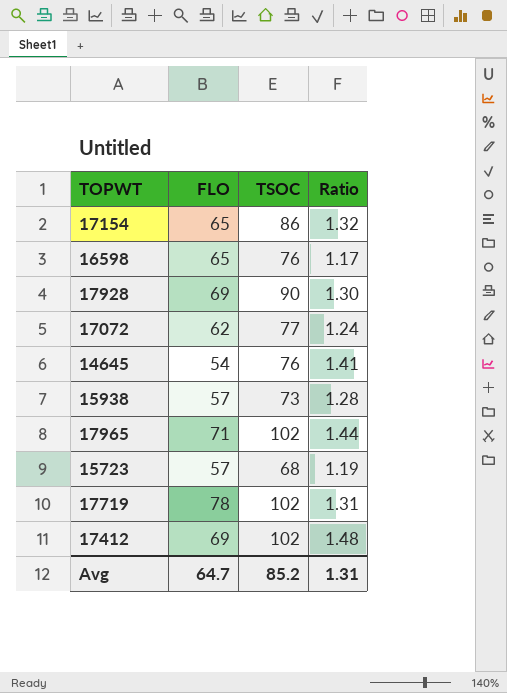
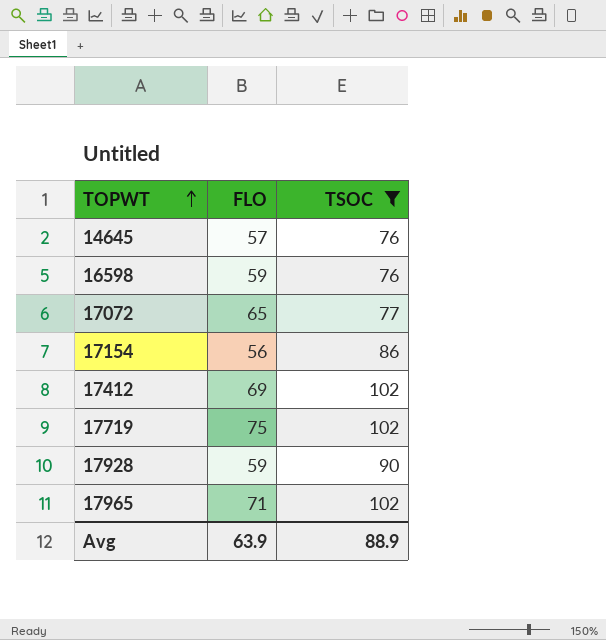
filter: none -> TSOC >= 76
row order: none -> TOPWT ascending
column Ratio | formula: [TSOC] / [FLO] -> none
14645 | FLO: 54 -> 57
16598 | FLO: 65 -> 59
17072 | FLO: 62 -> 65
17154 | FLO: 65 -> 56
17719 | FLO: 78 -> 75
17928 | FLO: 69 -> 59
Avg | FLO: 64.7 -> 63.9
Avg | TSOC: 85.2 -> 88.9

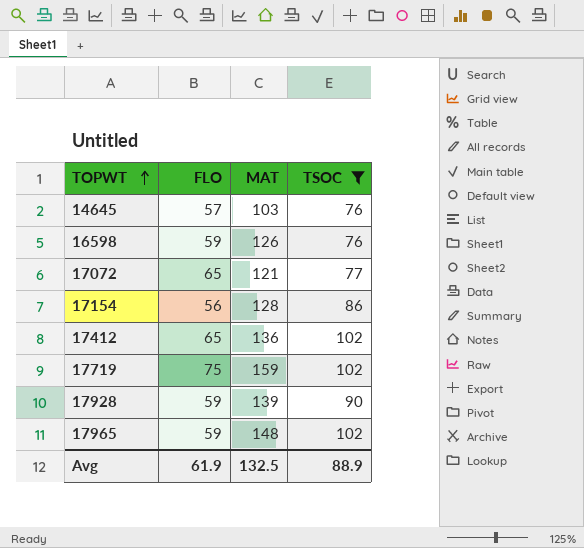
column MAT | position: none -> 3
17412 | FLO: 69 -> 65
17965 | FLO: 71 -> 59
Avg | FLO: 63.9 -> 61.9

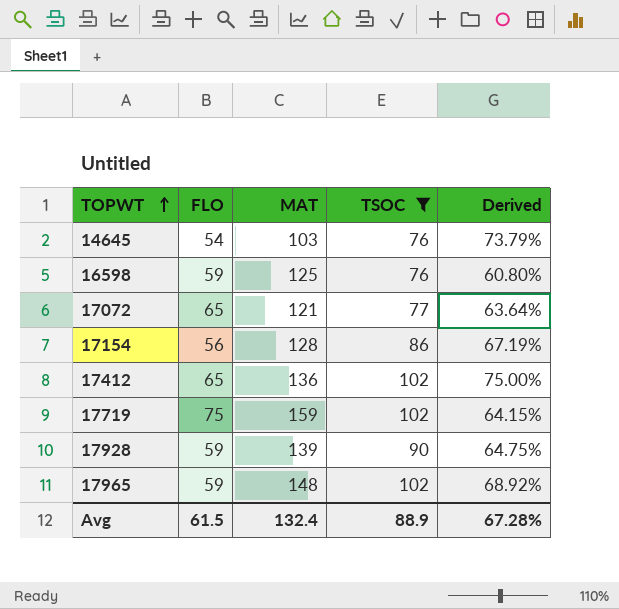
column Derived | formula: none -> [TSOC] / [MAT]
14645 | FLO: 57 -> 54
16598 | MAT: 126 -> 125
Avg | FLO: 61.9 -> 61.5
Avg | MAT: 132.5 -> 132.4

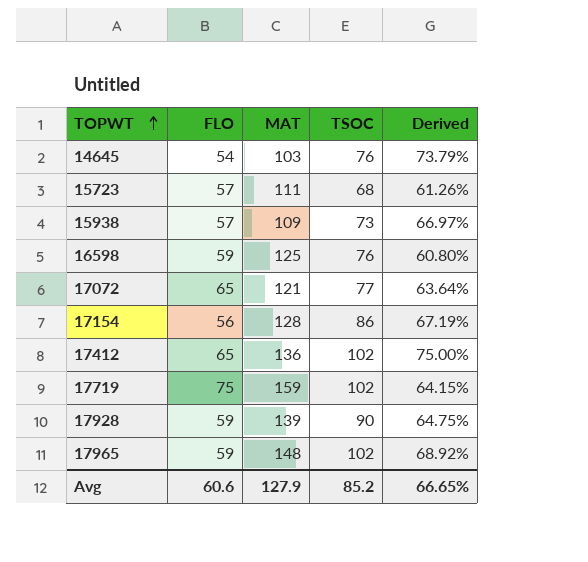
filter: TSOC >= 76 -> none
Avg | FLO: 61.5 -> 60.6
Avg | MAT: 132.4 -> 127.9
Avg | TSOC: 88.9 -> 85.2
Avg | Derived: 67.28% -> 66.65%

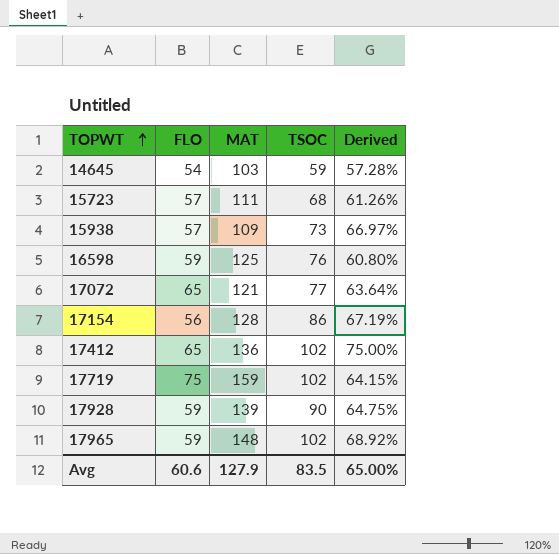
14645 | TSOC: 76 -> 59
14645 | Derived: 73.79% -> 57.28%
Avg | TSOC: 85.2 -> 83.5
Avg | Derived: 66.65% -> 65.00%

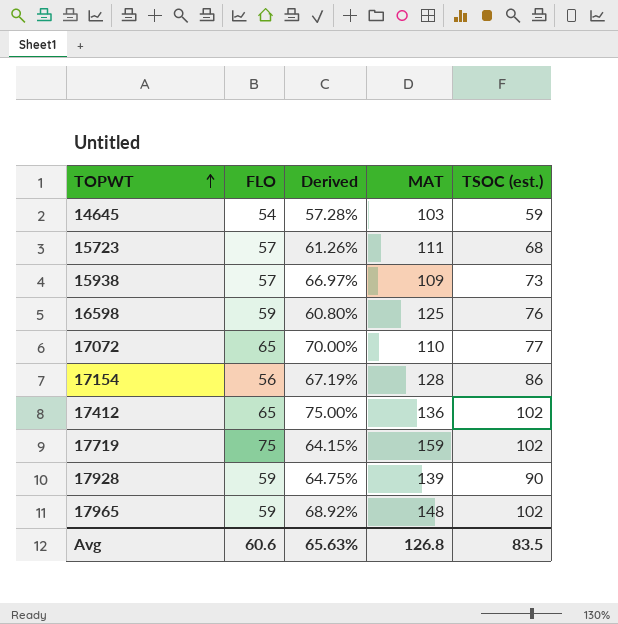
column Derived | position: 5 -> 3
column name: TSOC -> TSOC (est.)
17072 | Derived: 63.64% -> 70.00%
17072 | MAT: 121 -> 110
Avg | Derived: 65.00% -> 65.63%
Avg | MAT: 127.9 -> 126.8

